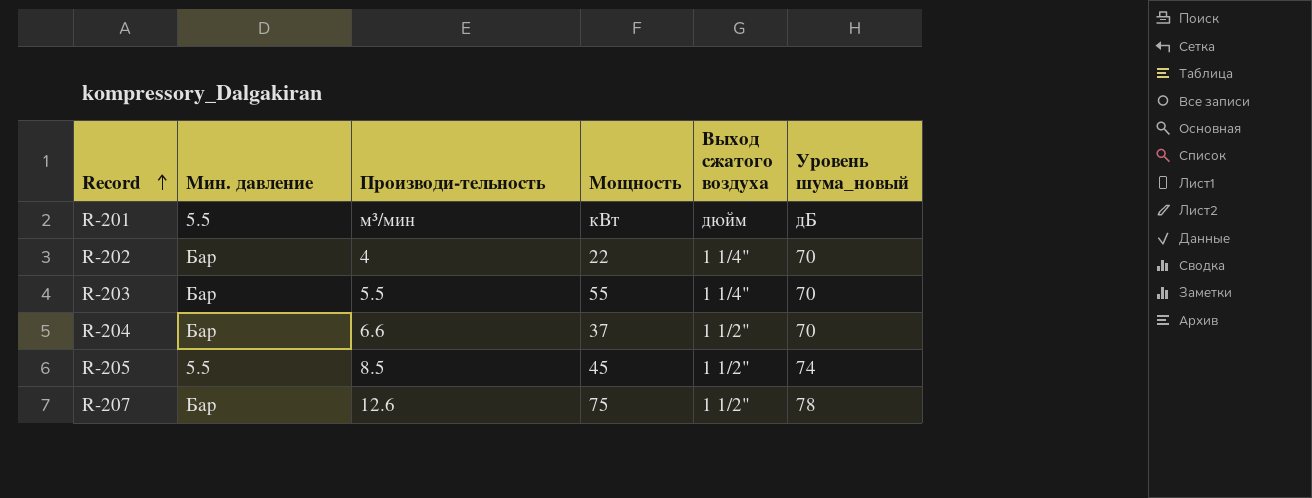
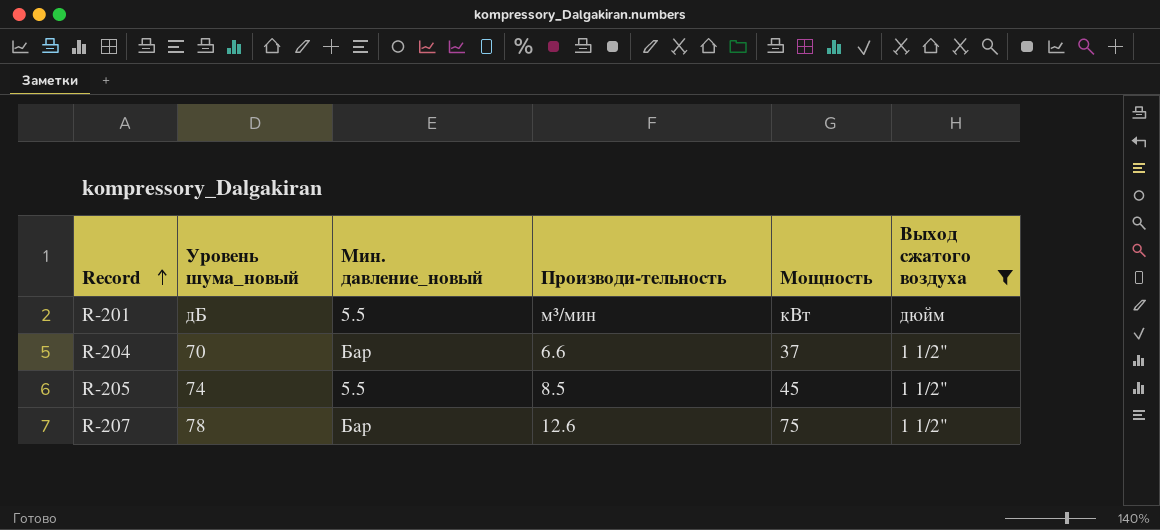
filter: none -> Выход сжатого воздуха != 1 1/4"
column Уровень шума_новый | position: 6 -> 2
column name: Мин. давление -> Мин. давление_новый

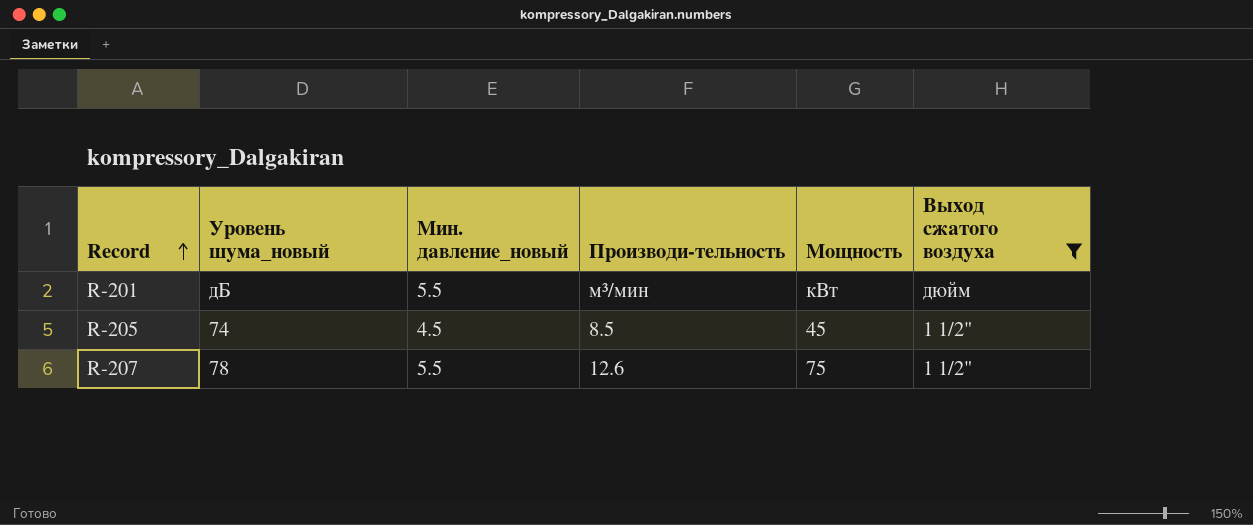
row R-204: 70 | Бар | 6.6 | 37 | 1 1/2" -> none
R-205 | Мин. давление_новый: 5.5 -> 4.5
R-207 | Мин. давление_новый: Бар -> 5.5

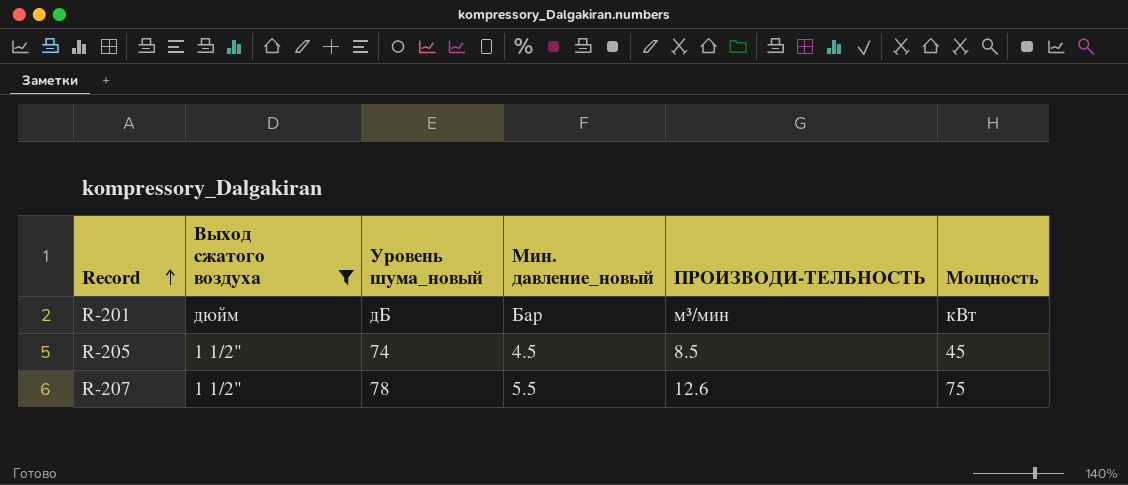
column Выход сжатого воздуха | position: 6 -> 2
column name: Производи-тельность -> ПРОИЗВОДИ-ТЕЛЬНОСТЬ
R-201 | Мин. давление_новый: 5.5 -> Бар

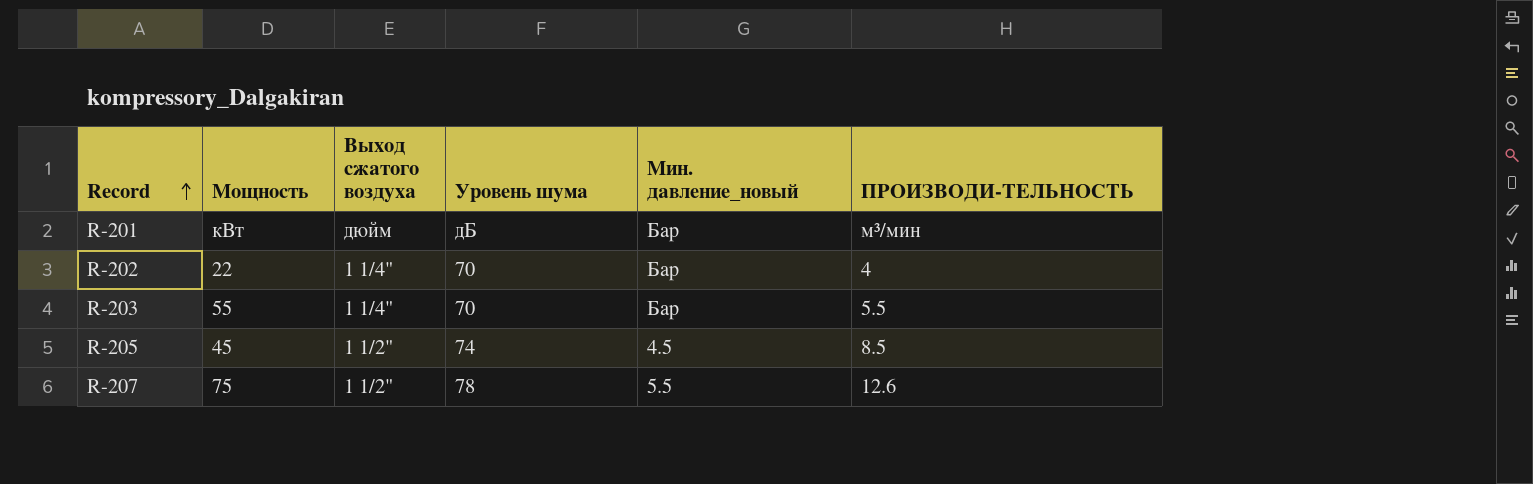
filter: Выход сжатого воздуха != 1 1/4" -> none
column Мощность | position: 6 -> 2
column name: Уровень шума_новый -> Уровень шума

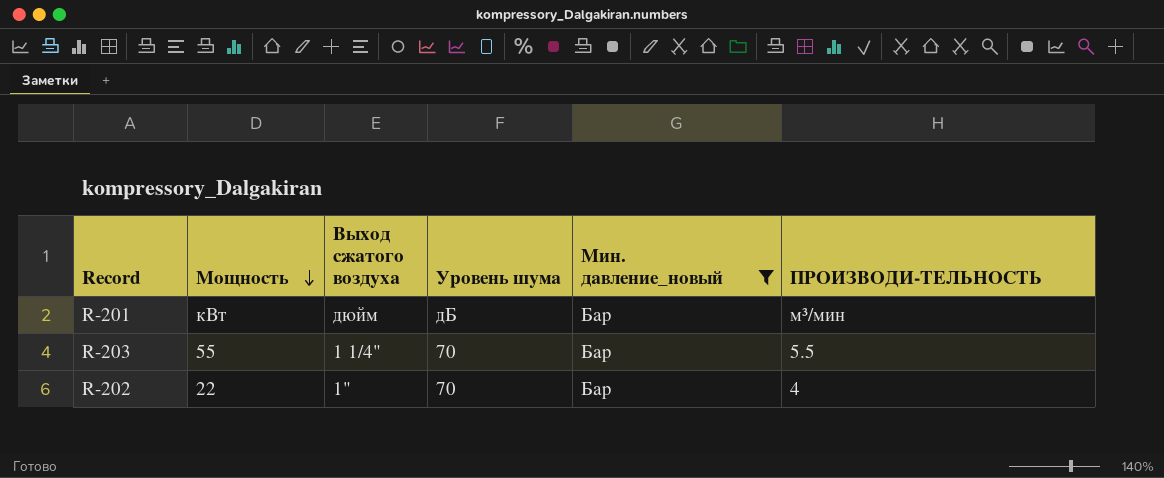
filter: none -> Мин. давление_новый = Бар
row order: Record ascending -> Мощность descending
R-202 | Выход сжатого воздуха: 1 1/4" -> 1"

